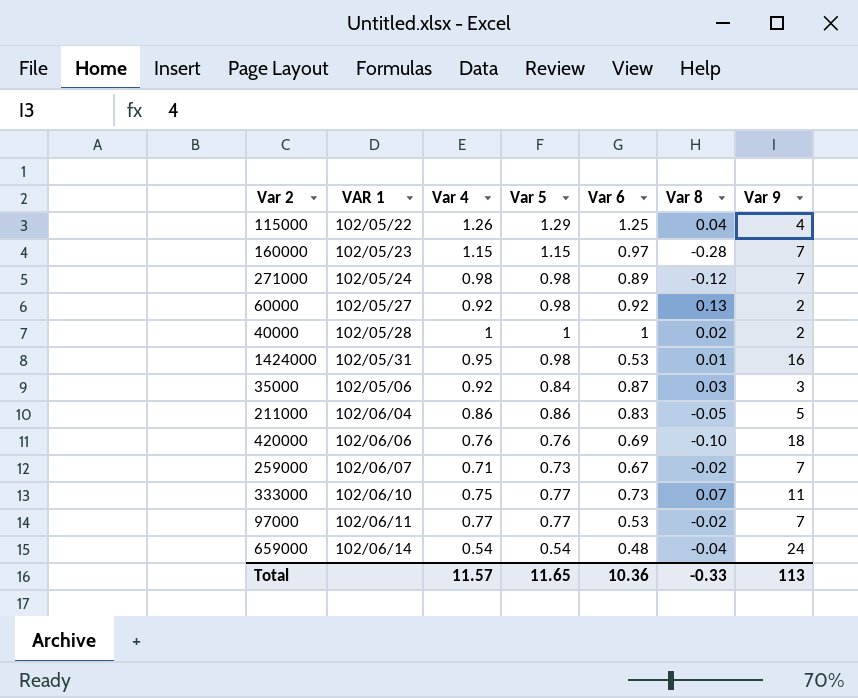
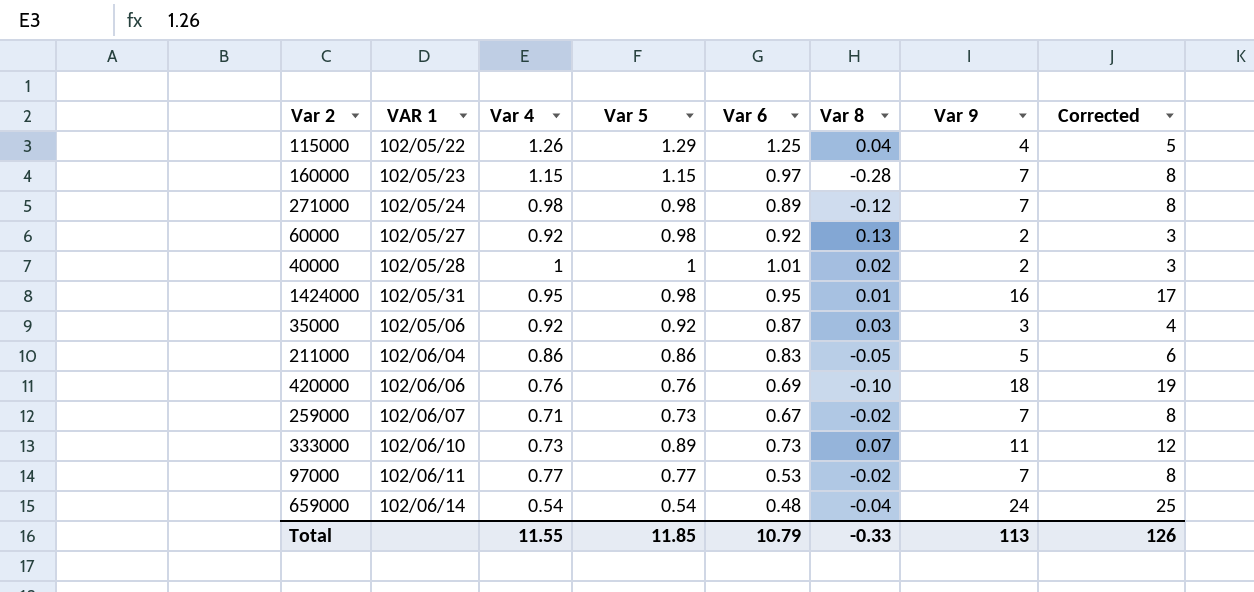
column Corrected | formula: none -> [Var 9] + 1
40000 | Var 6: 1 -> 1.01
1424000 | Var 6: 0.53 -> 0.95
35000 | Var 5: 0.84 -> 0.92
333000 | Var 4: 0.75 -> 0.73
333000 | Var 5: 0.77 -> 0.89
Total | Var 4: 11.57 -> 11.55
Total | Var 5: 11.65 -> 11.85
Total | Var 6: 10.36 -> 10.79

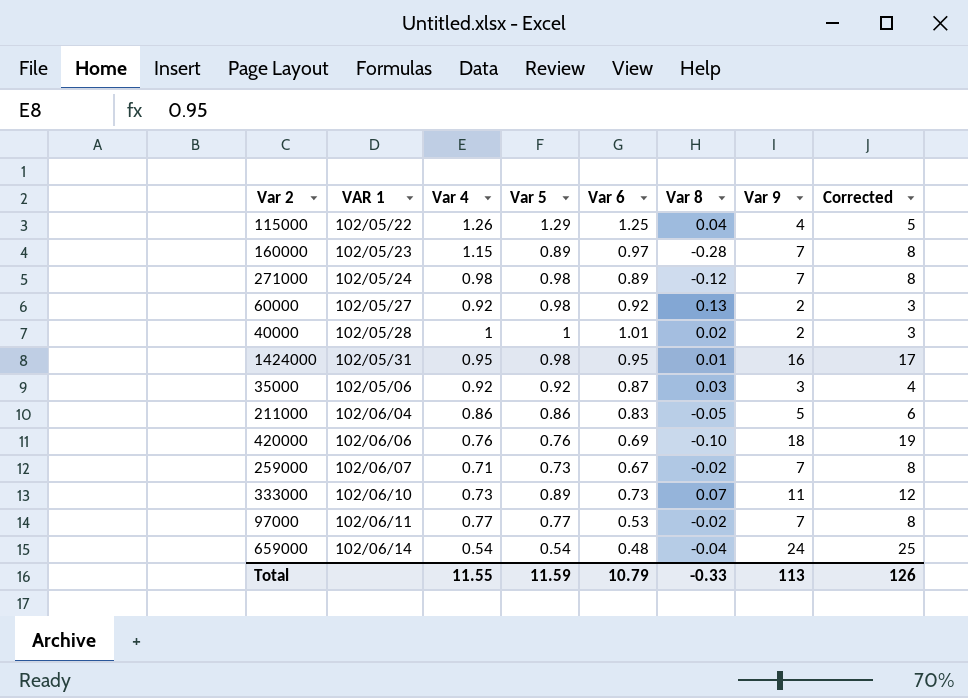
160000 | Var 5: 1.15 -> 0.89
Total | Var 5: 11.85 -> 11.59

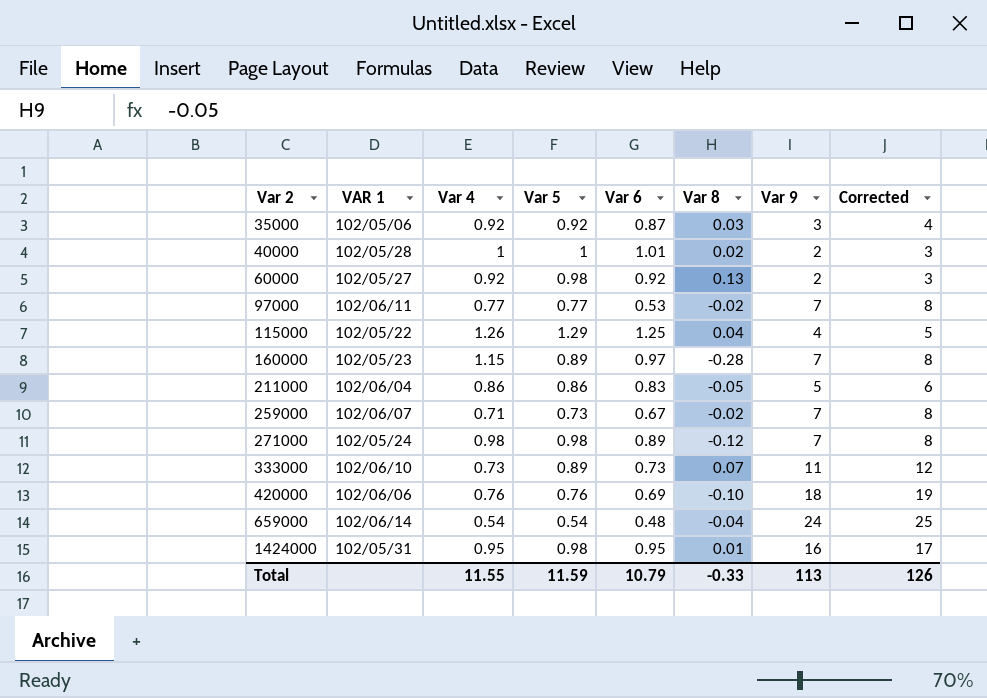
row order: none -> Var 2 ascending

